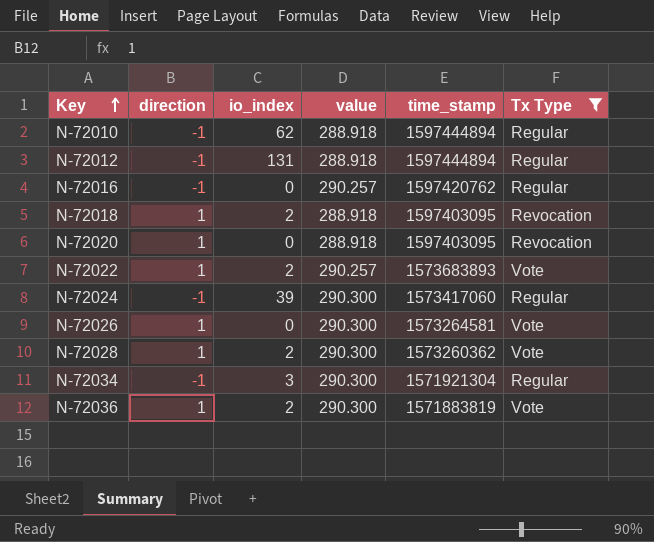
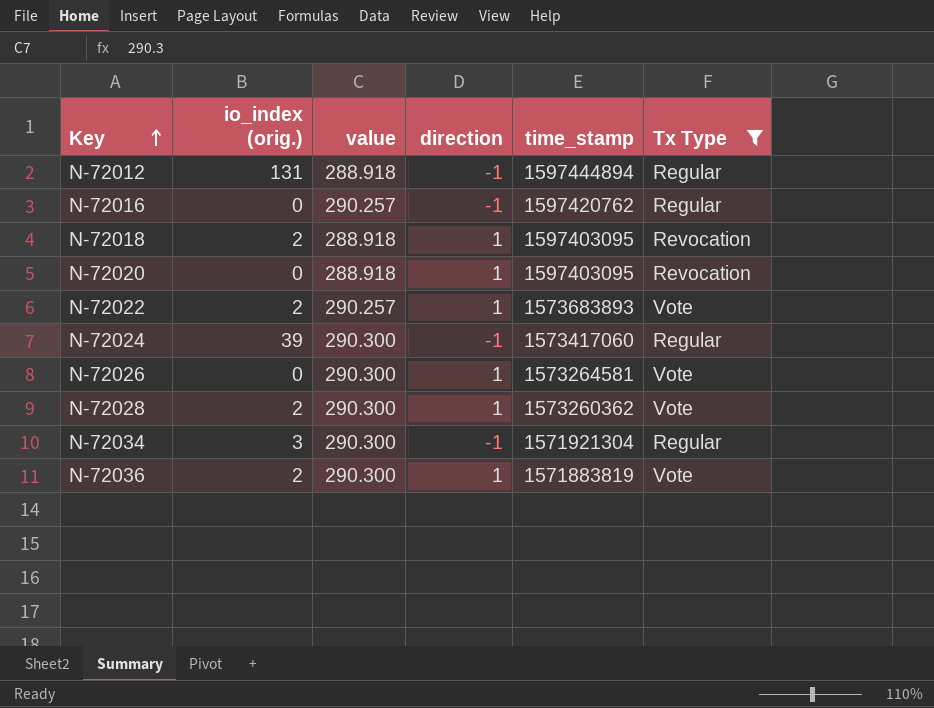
column name: io_index -> io_index (orig.)
column direction | position: 2 -> 4
row N-72010: -1 | 62 | 288.918 | 1597444894 | Regular -> none

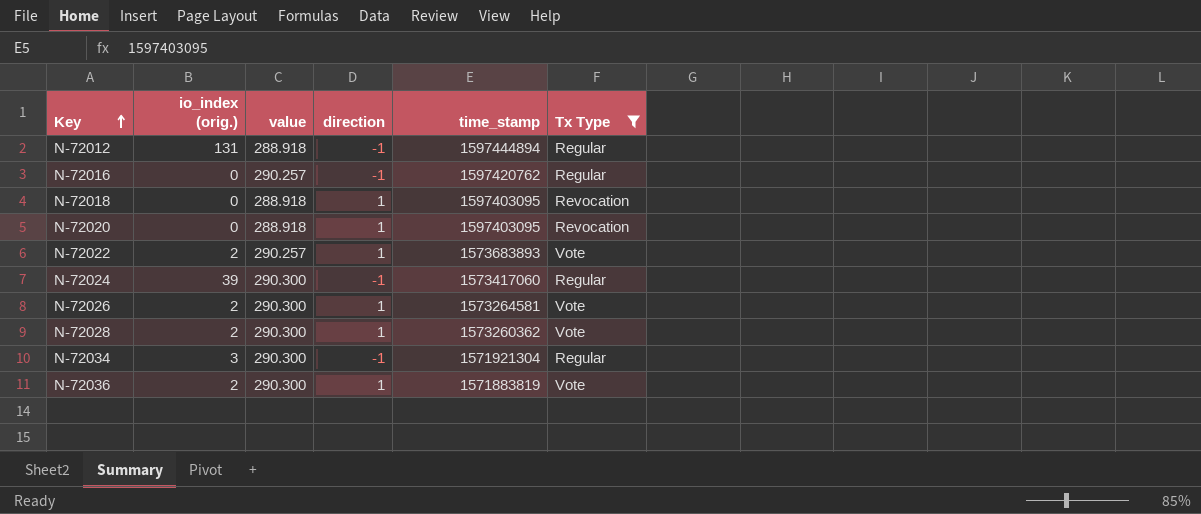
N-72018 | io_index (orig.): 2 -> 0
N-72026 | io_index (orig.): 0 -> 2

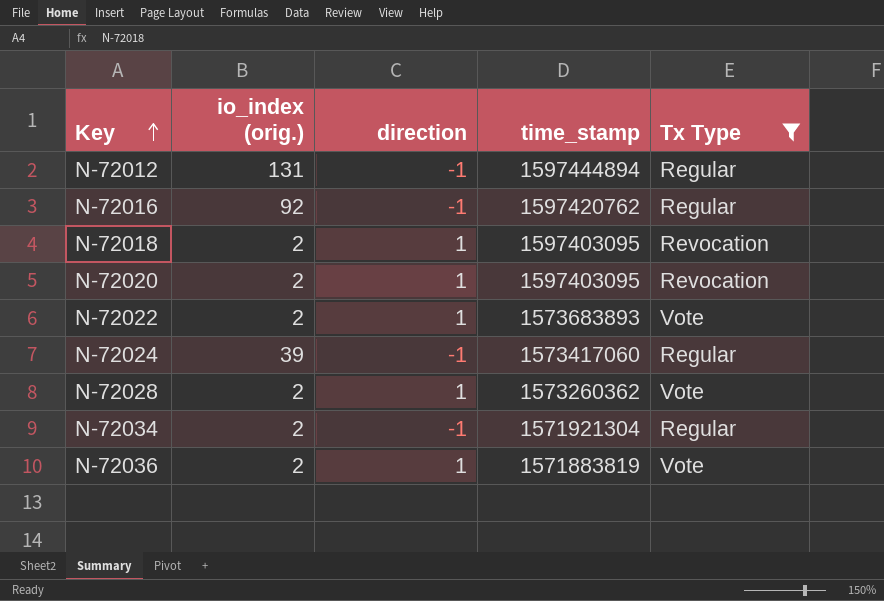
column value | position: 3 -> none
row N-72026: 2 | 290.300 | 1 | 1573264581 | Vote -> none
N-72016 | io_index (orig.): 0 -> 92
N-72018 | io_index (orig.): 0 -> 2
N-72020 | io_index (orig.): 0 -> 2
N-72034 | io_index (orig.): 3 -> 2

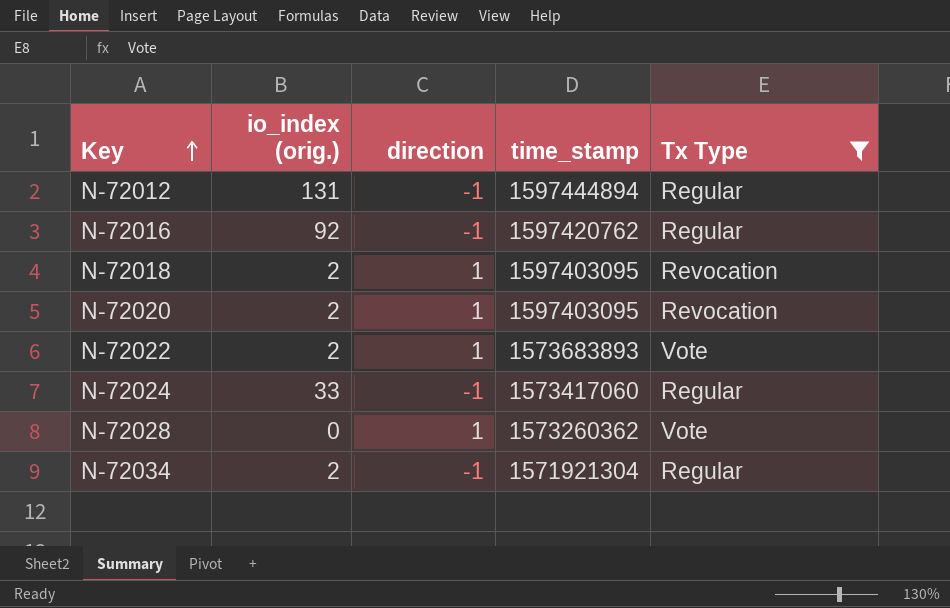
row N-72036: 2 | 1 | 1571883819 | Vote -> none
N-72024 | io_index (orig.): 39 -> 33
N-72028 | io_index (orig.): 2 -> 0

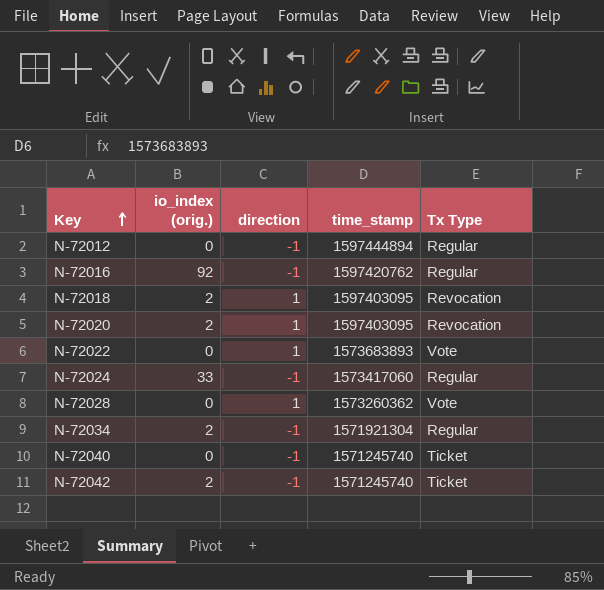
filter: Tx Type != Ticket -> none
N-72012 | io_index (orig.): 131 -> 0
N-72022 | io_index (orig.): 2 -> 0

